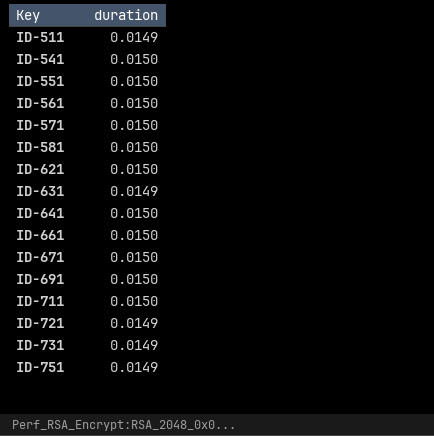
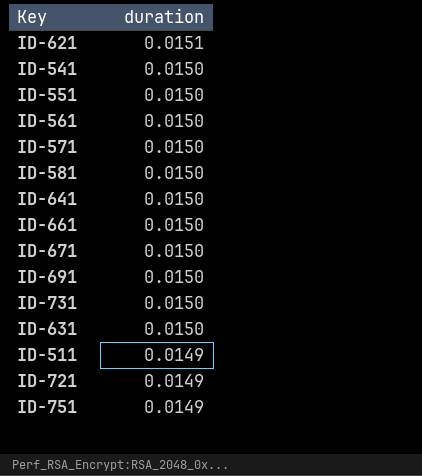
row order: Key ascending -> duration descending
row ID-711: 0.0150 -> none
ID-621 | duration: 0.0150 -> 0.0151
ID-731 | duration: 0.0149 -> 0.0150
ID-631 | duration: 0.0149 -> 0.0150

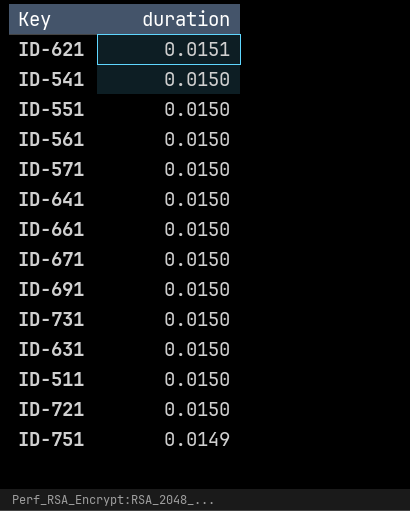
row ID-581: 0.0150 -> none
ID-511 | duration: 0.0149 -> 0.0150
ID-721 | duration: 0.0149 -> 0.0150

